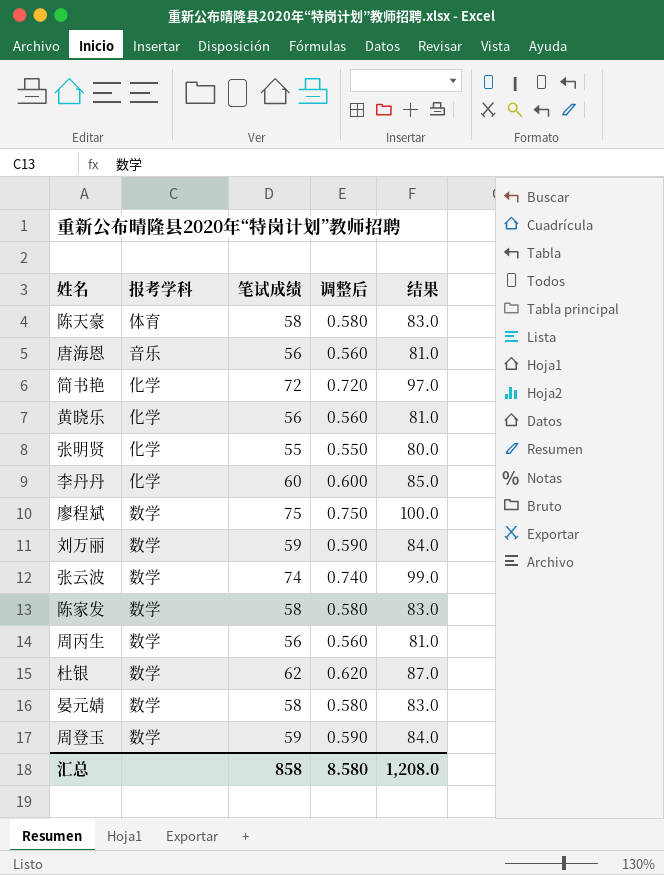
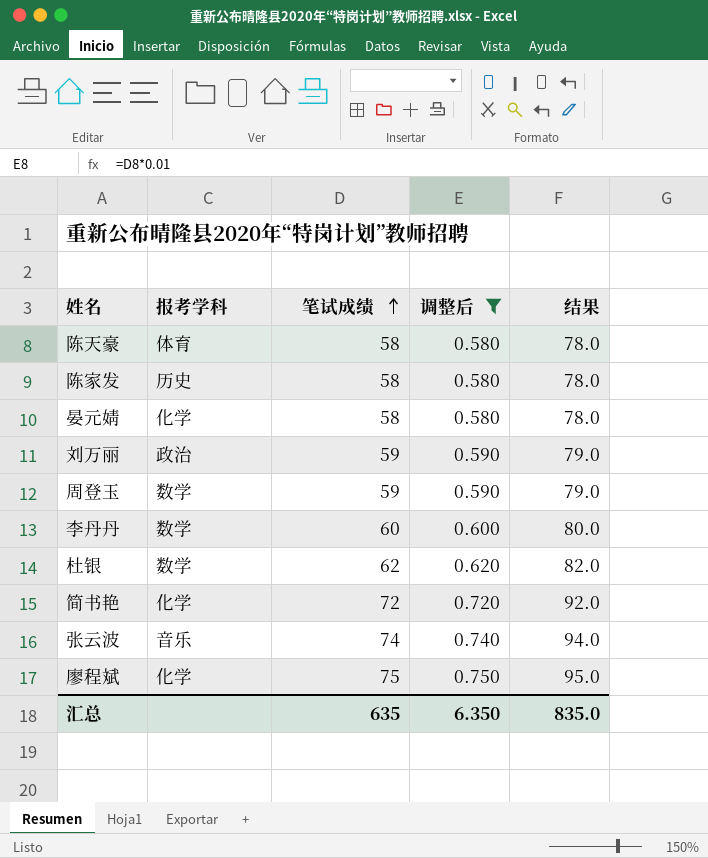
filter: none -> 调整后 >= 0.580
row order: none -> 笔试成绩 ascending
column 结果 | formula: [笔试成绩] + 25 -> [笔试成绩] + 20
陈家发 | 报考学科: 数学 -> 历史
晏元婧 | 报考学科: 数学 -> 化学
刘万丽 | 报考学科: 数学 -> 政治
李丹丹 | 报考学科: 化学 -> 数学
张云波 | 报考学科: 数学 -> 音乐
廖程斌 | 报考学科: 数学 -> 化学
汇总 | 笔试成绩: 858 -> 635
汇总 | 调整后: 8.580 -> 6.350
汇总 | 结果: 1,208.0 -> 835.0

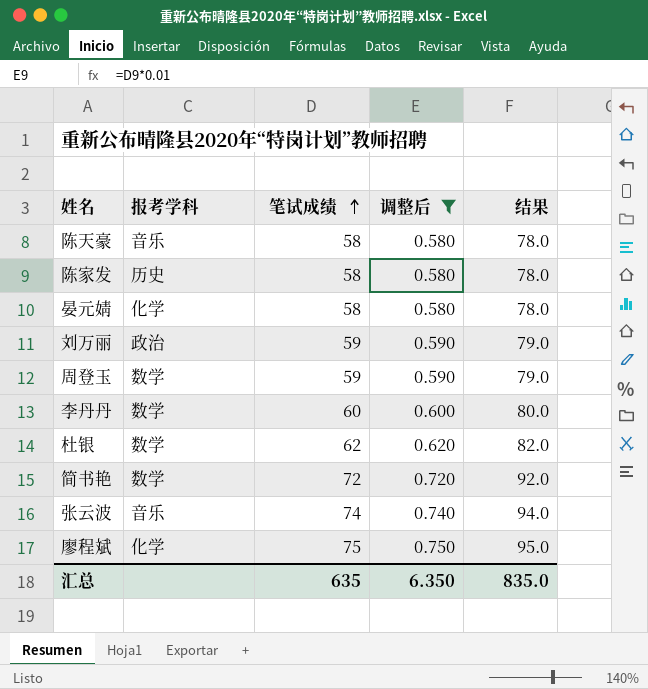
陈天豪 | 报考学科: 体育 -> 音乐
简书艳 | 报考学科: 化学 -> 数学

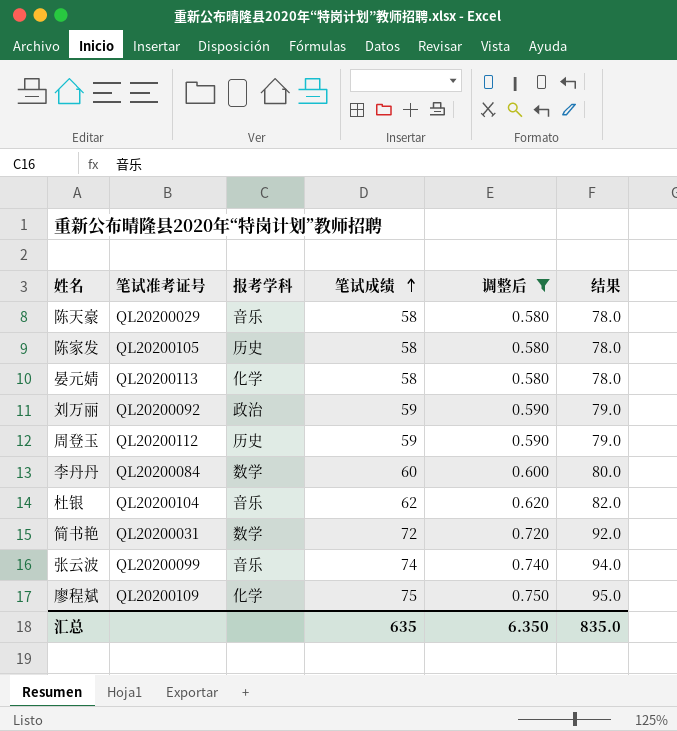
column 笔试准考证号 | position: none -> 2
周登玉 | 报考学科: 数学 -> 历史
杜银 | 报考学科: 数学 -> 音乐

